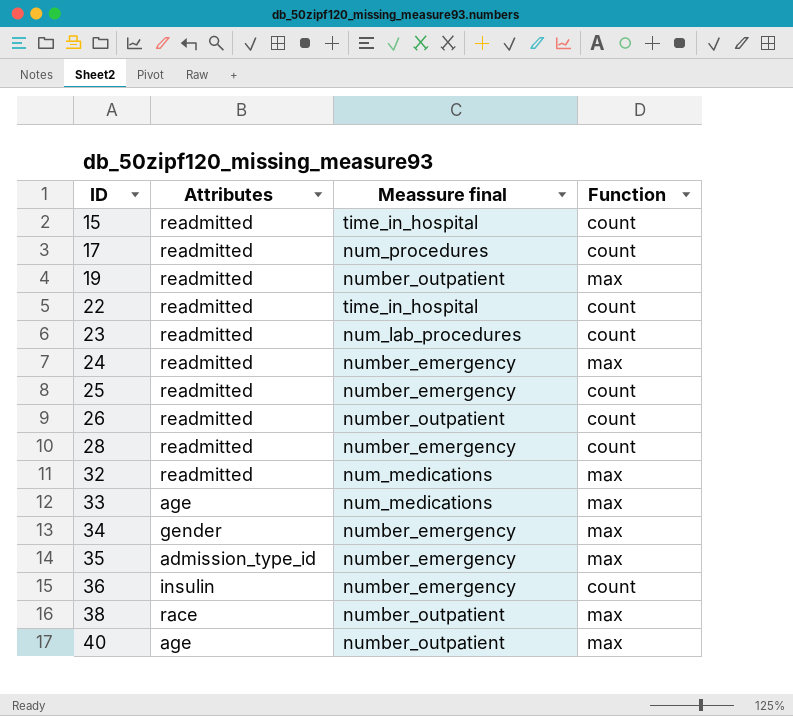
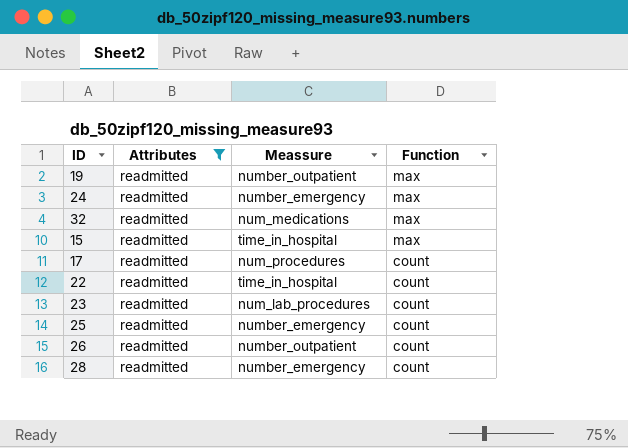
filter: none -> Attributes = readmitted
row order: ID ascending -> Function descending
column name: Meassure final -> Meassure
15 | Function: count -> max

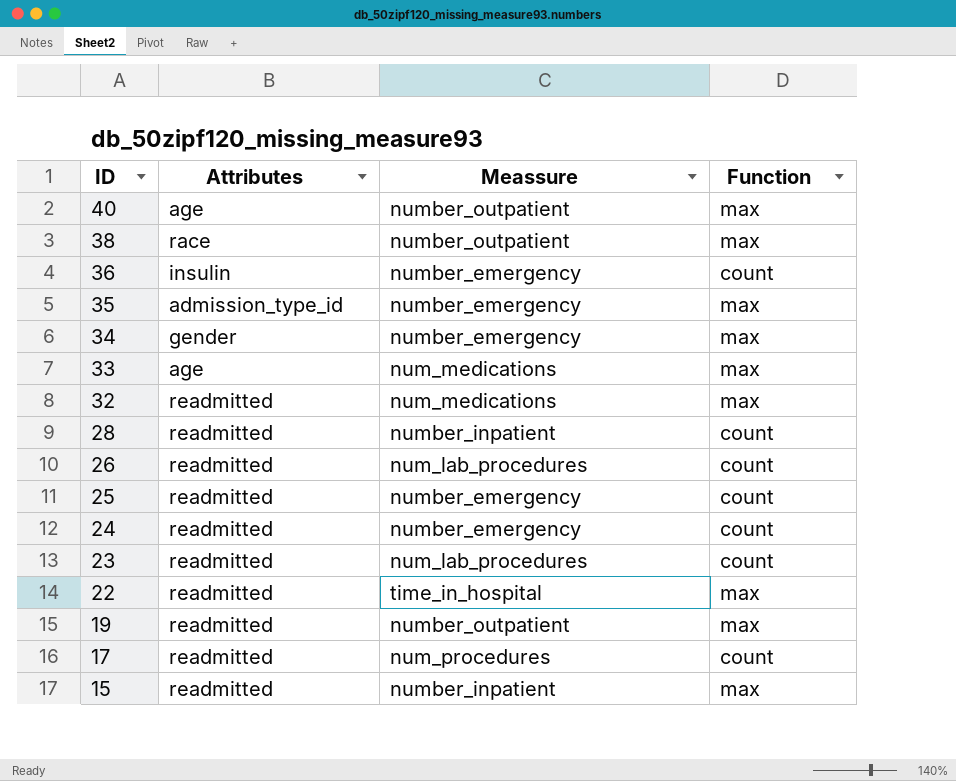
filter: Attributes = readmitted -> none
row order: Function descending -> ID descending
28 | Meassure: number_emergency -> number_inpatient
26 | Meassure: number_outpatient -> num_lab_procedures
24 | Function: max -> count
22 | Function: count -> max
15 | Meassure: time_in_hospital -> number_inpatient

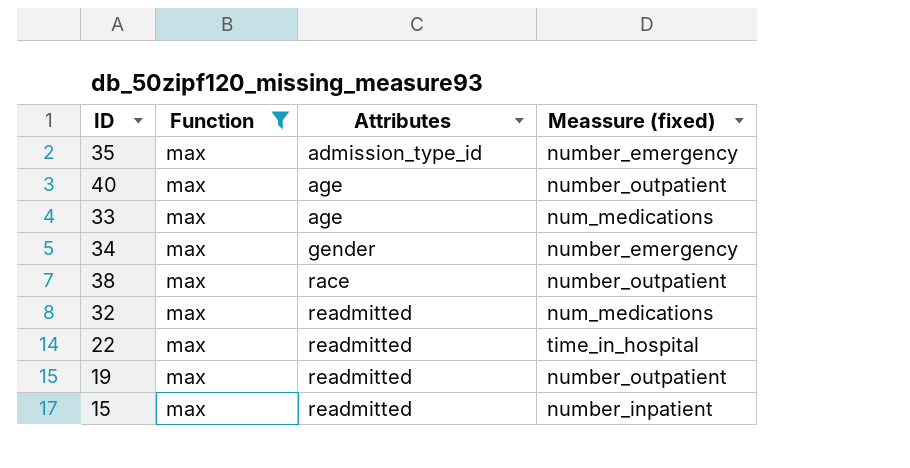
filter: none -> Function = max
row order: ID descending -> Attributes ascending
column Function | position: 4 -> 2
column name: Meassure -> Meassure (fixed)

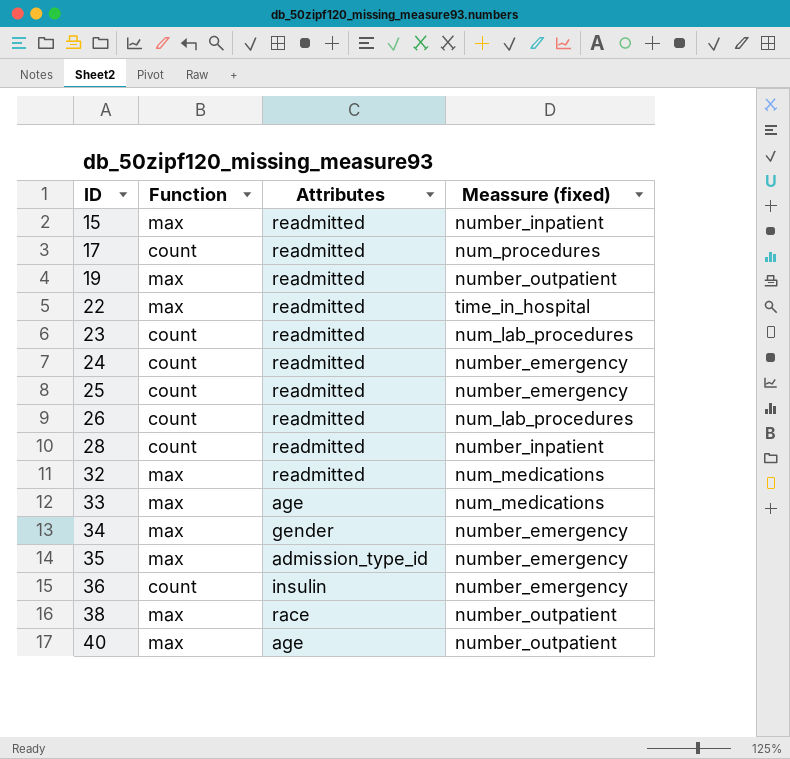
filter: Function = max -> none
row order: Attributes ascending -> ID ascending

